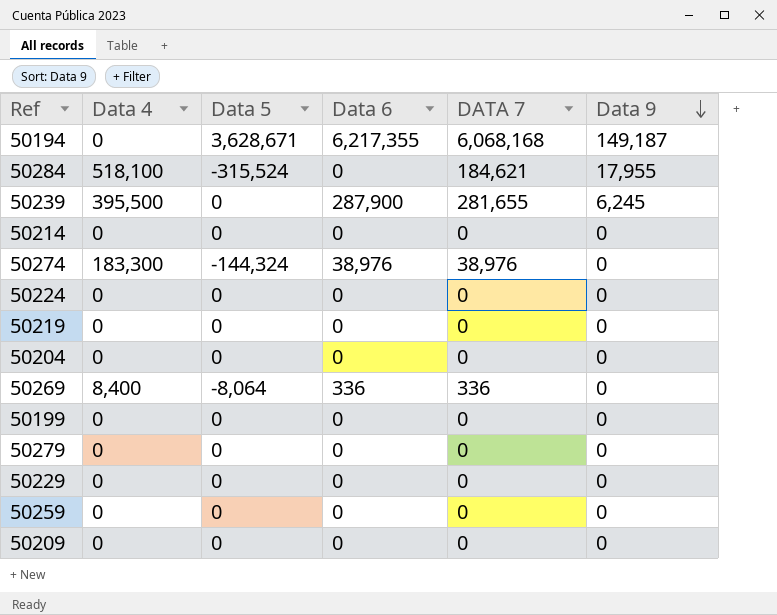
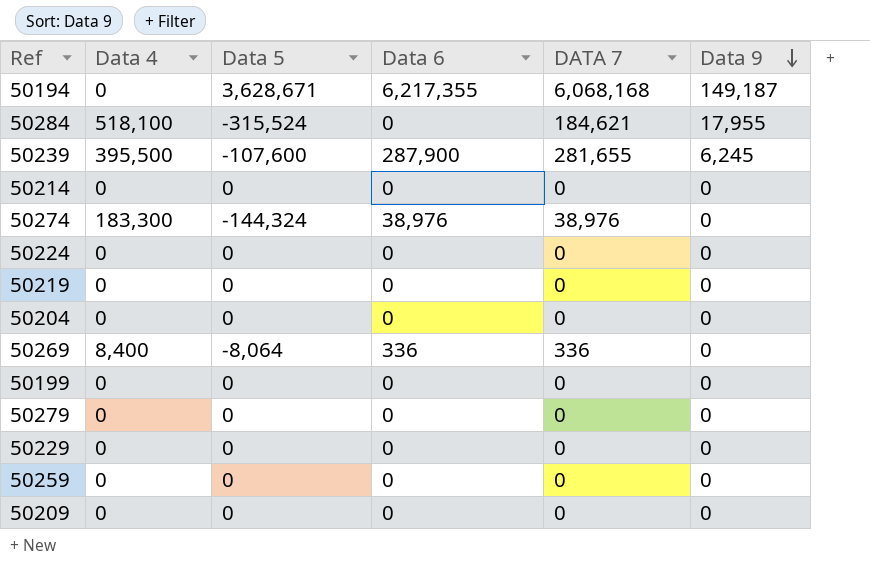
50239 | Data 5: 0 -> -107,600

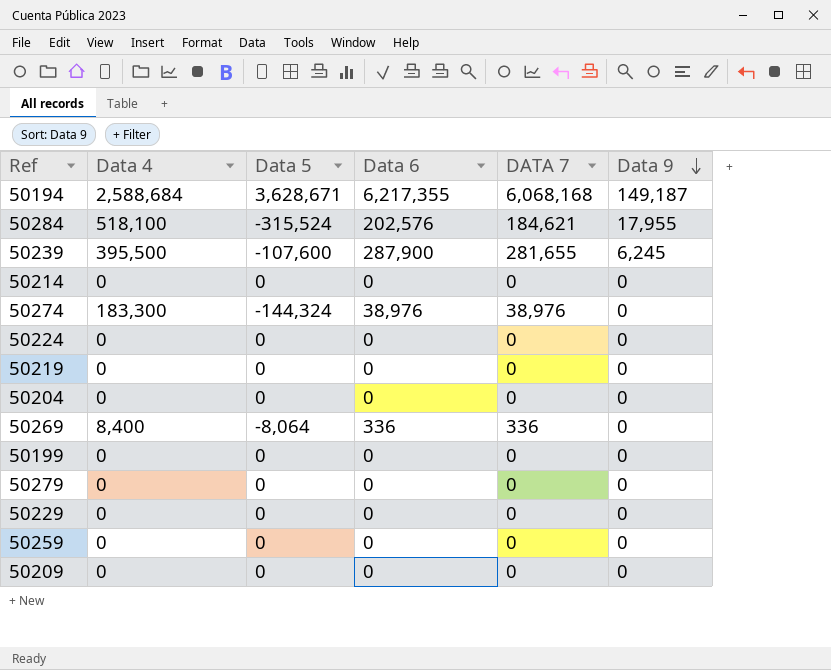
50194 | Data 4: 0 -> 2,588,684
50284 | Data 6: 0 -> 202,576

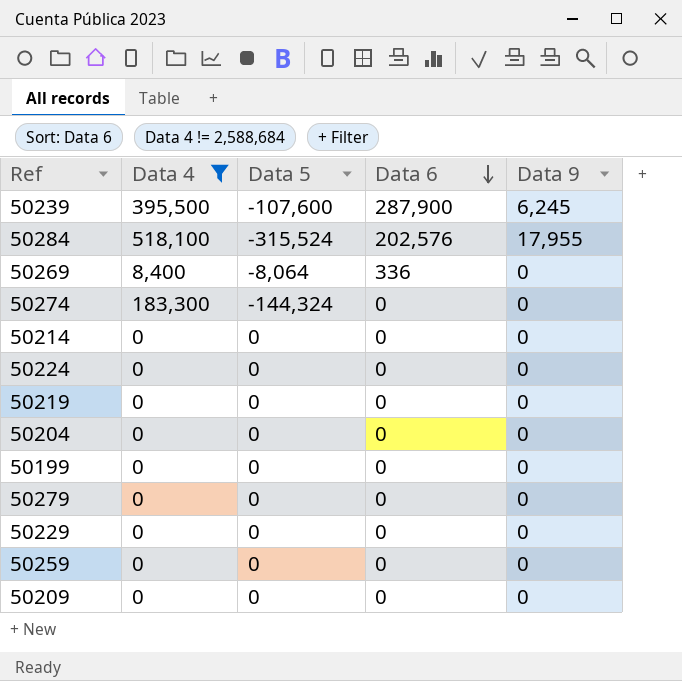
filter: none -> Data 4 != 2,588,684
row order: Data 9 descending -> Data 6 descending
column DATA 7 | position: 5 -> none
50274 | Data 6: 38,976 -> 0

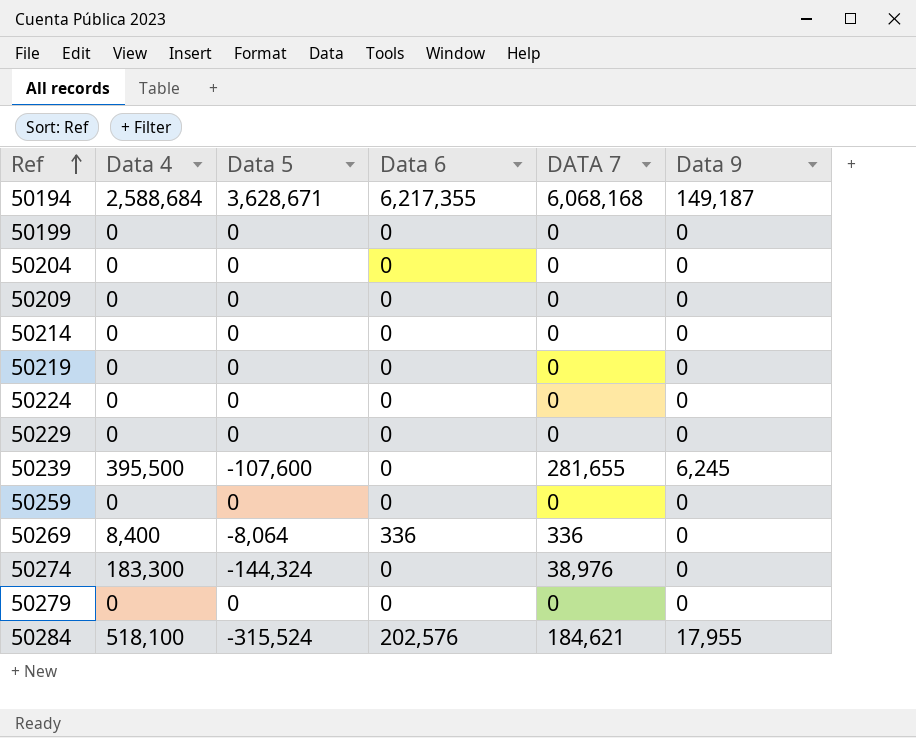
filter: Data 4 != 2,588,684 -> none
row order: Data 6 descending -> Ref ascending
column DATA 7 | position: none -> 5
50239 | Data 6: 287,900 -> 0

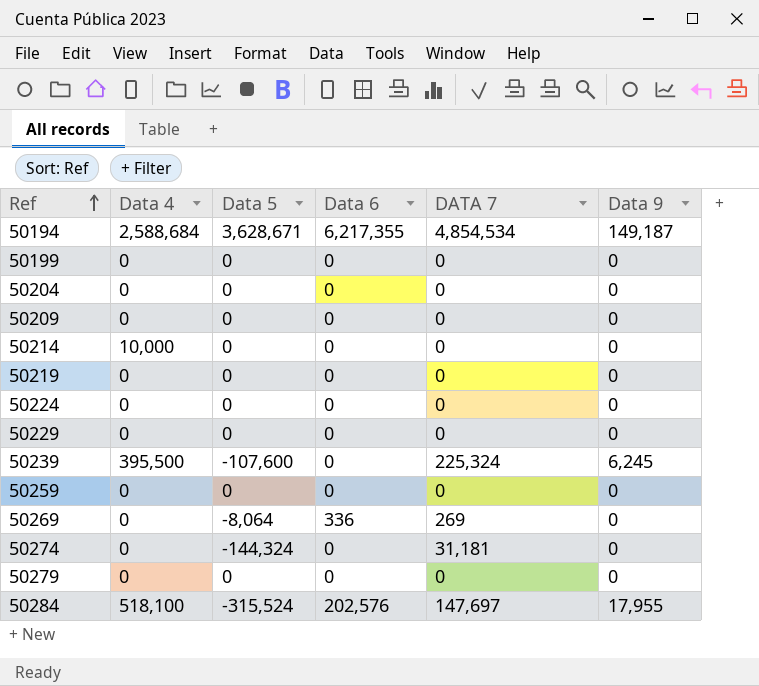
50194 | DATA 7: 6,068,168 -> 4,854,534
50214 | Data 4: 0 -> 10,000
50239 | DATA 7: 281,655 -> 225,324
50269 | Data 4: 8,400 -> 0
50269 | DATA 7: 336 -> 269
50274 | Data 4: 183,300 -> 0
50274 | DATA 7: 38,976 -> 31,181
50284 | DATA 7: 184,621 -> 147,697

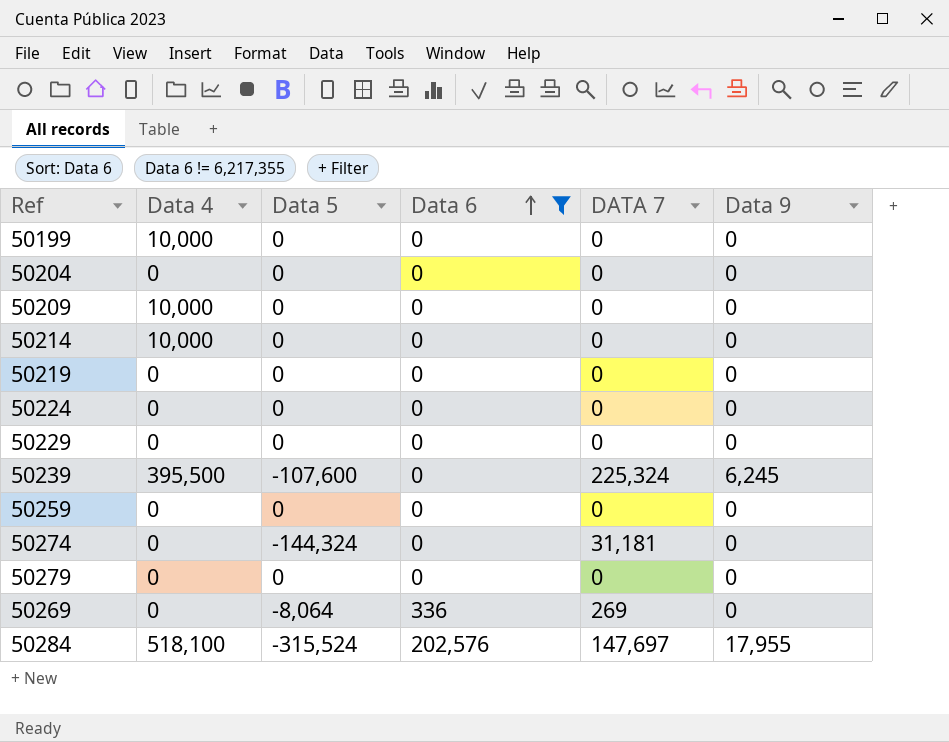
filter: none -> Data 6 != 6,217,355
row order: Ref ascending -> Data 6 ascending
50199 | Data 4: 0 -> 10,000
50209 | Data 4: 0 -> 10,000

